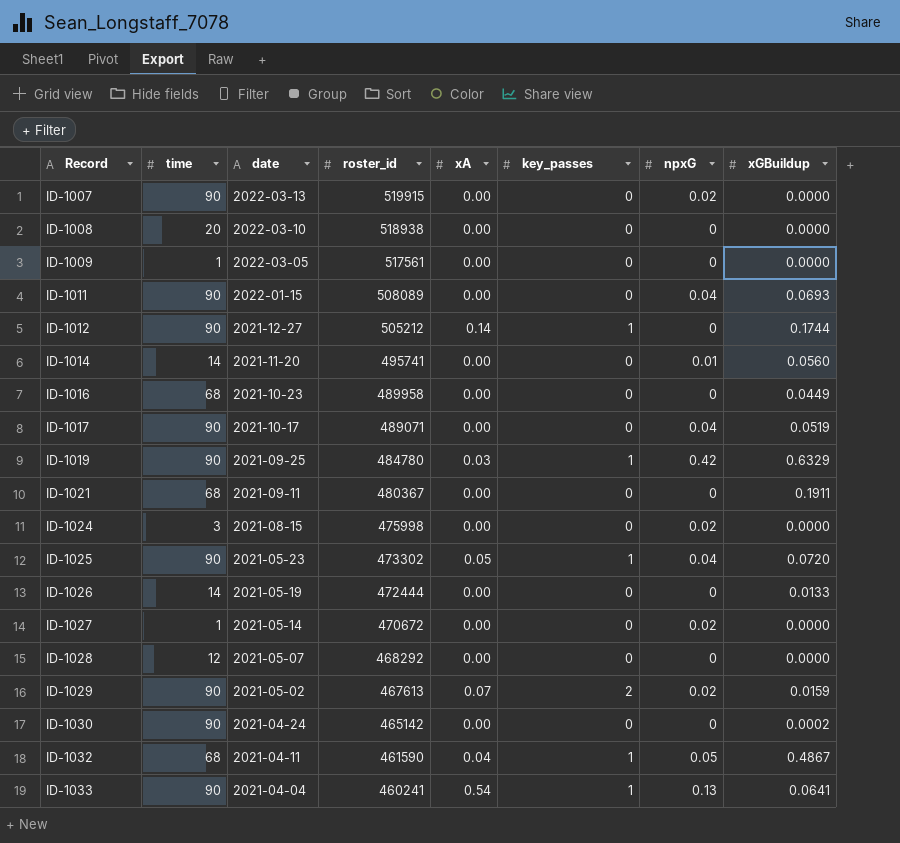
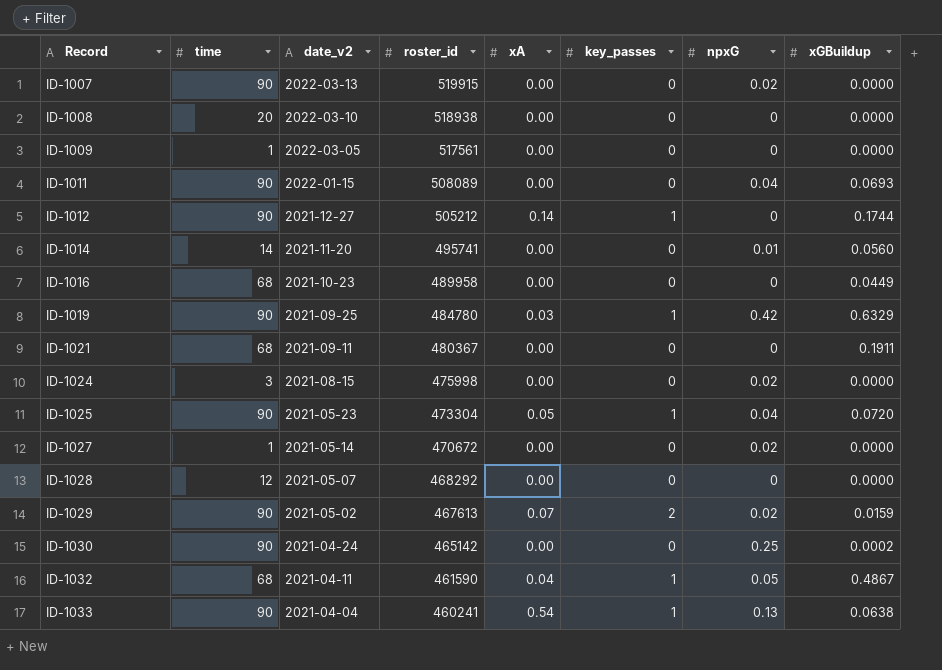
column name: date -> date_v2
row ID-1017: 90 | 2021-10-17 | 489071 | 0.00 | 0 | 0.04 | 0.0519 -> none
row ID-1026: 14 | 2021-05-19 | 472444 | 0.00 | 0 | 0 | 0.0133 -> none
ID-1025 | roster_id: 473302 -> 473304
ID-1030 | npxG: 0 -> 0.25
ID-1033 | xGBuildup: 0.0641 -> 0.0638

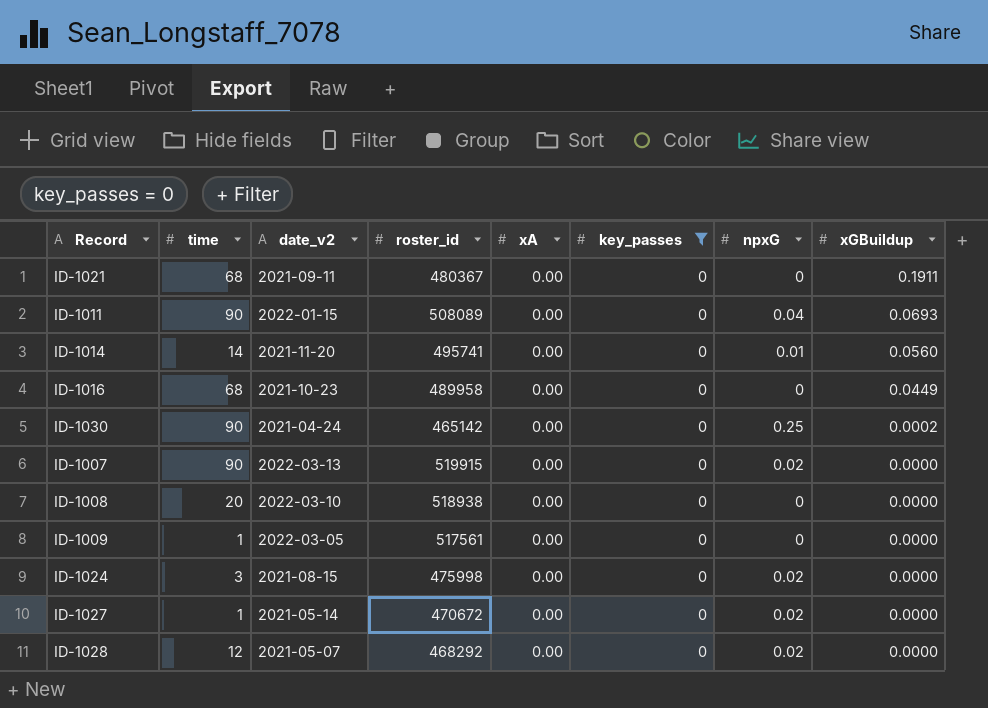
filter: none -> key_passes = 0
row order: Record ascending -> xGBuildup descending
ID-1028 | npxG: 0 -> 0.02

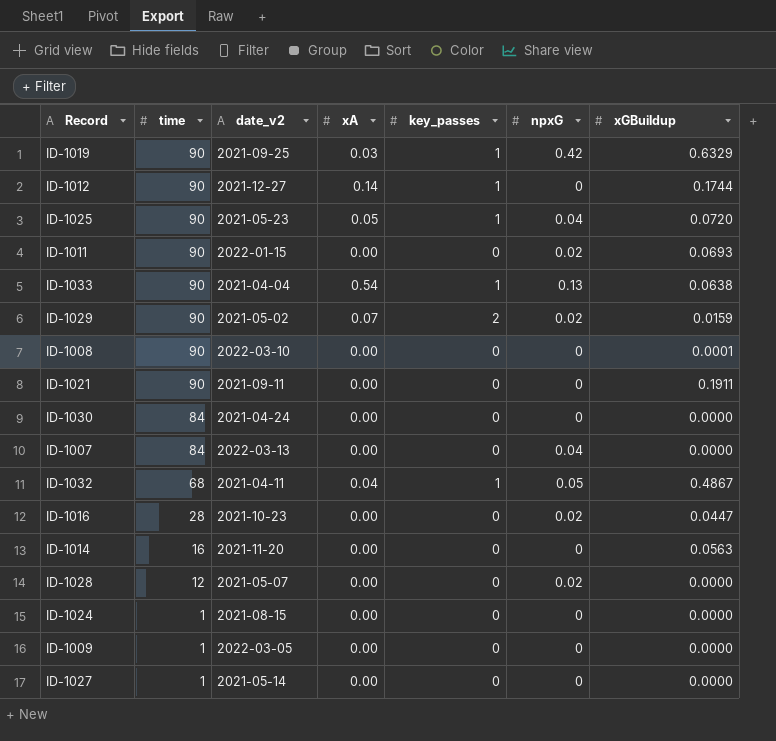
filter: key_passes = 0 -> none
row order: xGBuildup descending -> time descending
column roster_id | position: 4 -> none
ID-1011 | npxG: 0.04 -> 0.02
ID-1008 | time: 20 -> 90
ID-1008 | xGBuildup: 0.0000 -> 0.0001
ID-1021 | time: 68 -> 90
ID-1030 | time: 90 -> 84
ID-1030 | npxG: 0.25 -> 0
ID-1030 | xGBuildup: 0.0002 -> 0.0000
ID-1007 | time: 90 -> 84
ID-1007 | npxG: 0.02 -> 0.04
ID-1016 | time: 68 -> 28
ID-1016 | npxG: 0 -> 0.02
ID-1016 | xGBuildup: 0.0449 -> 0.0447
ID-1014 | time: 14 -> 16
ID-1014 | npxG: 0.01 -> 0
ID-1014 | xGBuildup: 0.0560 -> 0.0563
ID-1024 | time: 3 -> 1
ID-1024 | npxG: 0.02 -> 0
ID-1027 | npxG: 0.02 -> 0

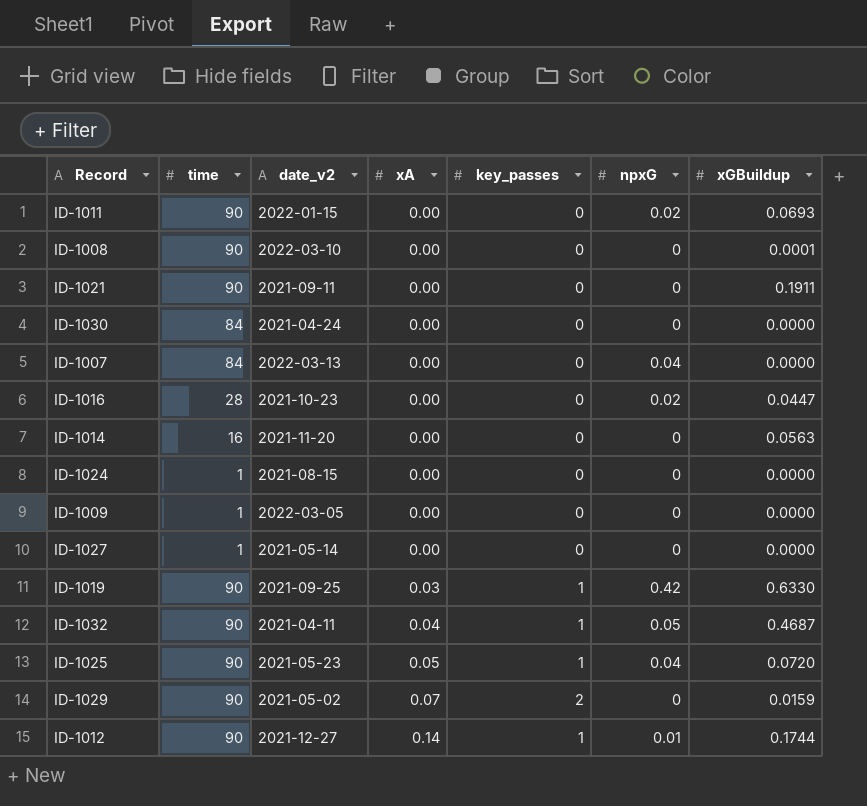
row order: time descending -> xA ascending
row ID-1033: 90 | 2021-04-04 | 0.54 | 1 | 0.13 | 0.0638 -> none
row ID-1028: 12 | 2021-05-07 | 0.00 | 0 | 0.02 | 0.0000 -> none
ID-1019 | xGBuildup: 0.6329 -> 0.6330
ID-1032 | time: 68 -> 90
ID-1032 | xGBuildup: 0.4867 -> 0.4687
ID-1029 | npxG: 0.02 -> 0
ID-1012 | npxG: 0 -> 0.01

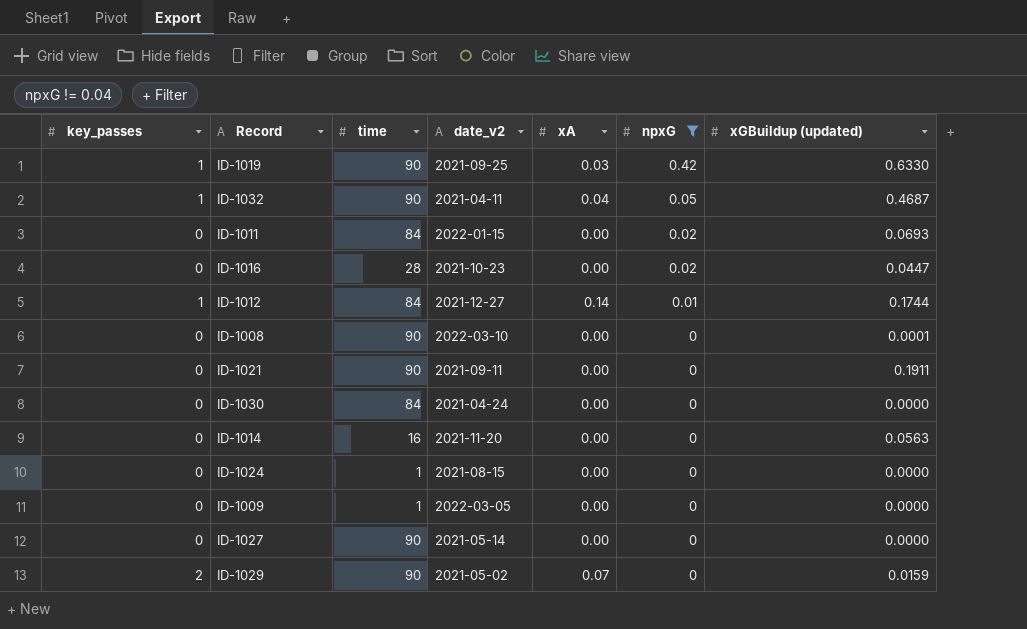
filter: none -> npxG != 0.04
row order: xA ascending -> npxG descending
column key_passes | position: 5 -> 1
column name: xGBuildup -> xGBuildup (updated)
ID-1011 | time: 90 -> 84
ID-1012 | time: 90 -> 84
ID-1027 | time: 1 -> 90

